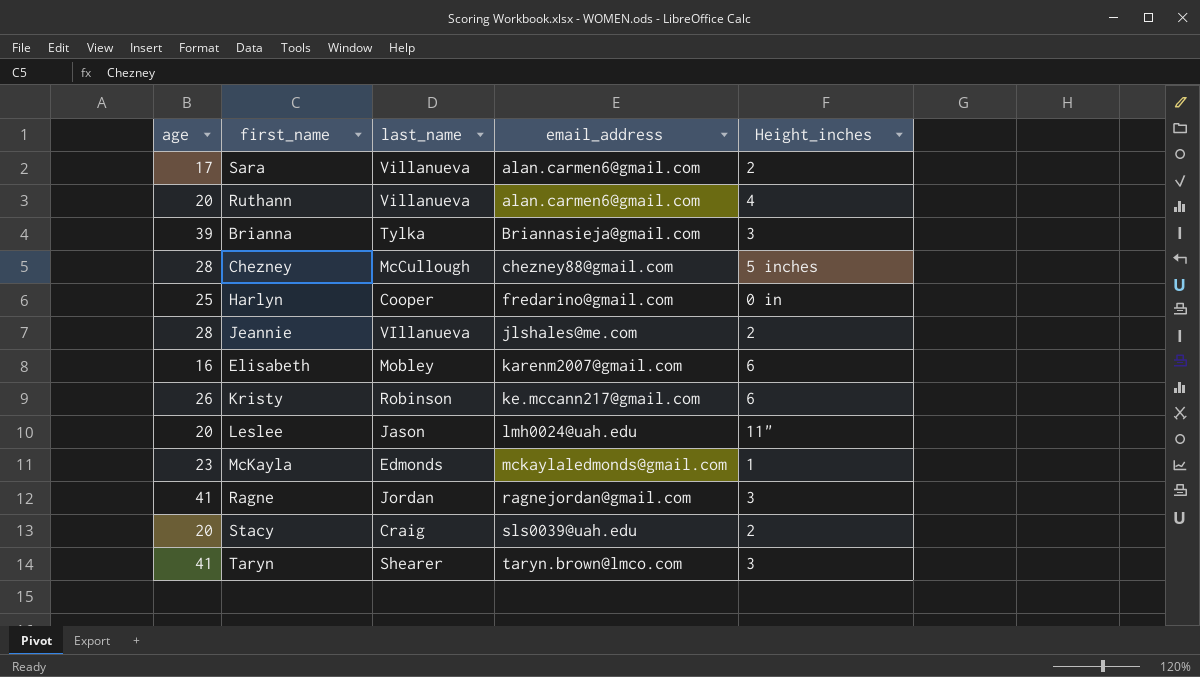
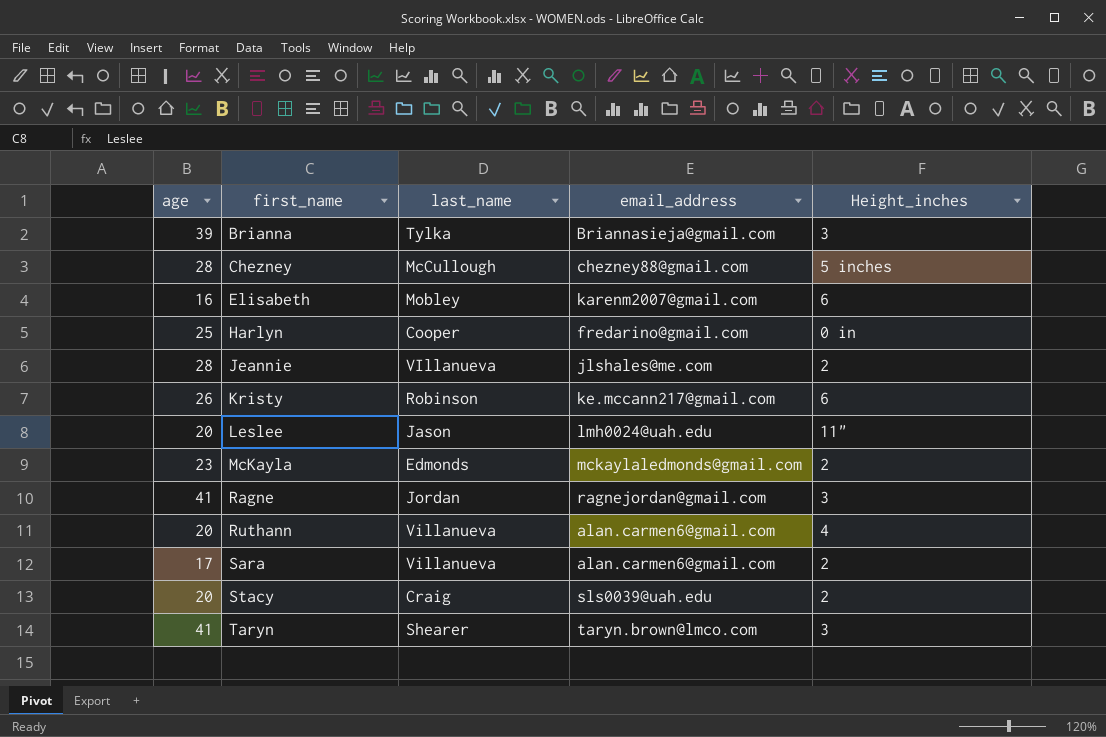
row order: email_address ascending -> first_name ascending
McKayla | Height_inches: 1 -> 2

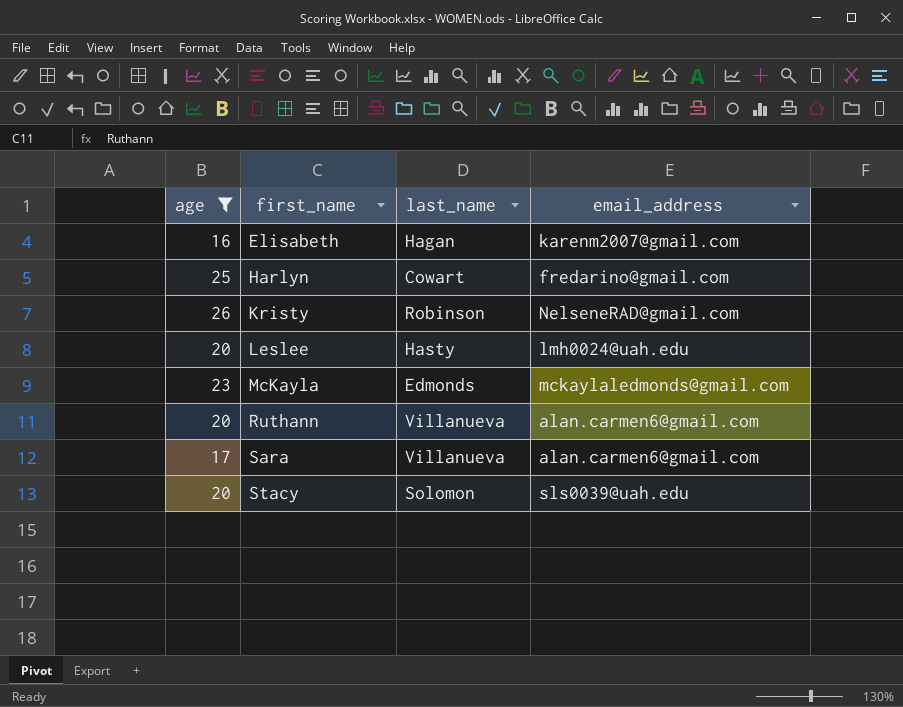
filter: none -> age <= 26
column Height_inches | position: 5 -> none
Elisabeth | last_name: Mobley -> Hagan
Harlyn | last_name: Cooper -> Cowart
Kristy | email_address: ke.mccann217@gmail.com -> NelseneRAD@gmail.com
Leslee | last_name: Jason -> Hasty
Stacy | last_name: Craig -> Solomon

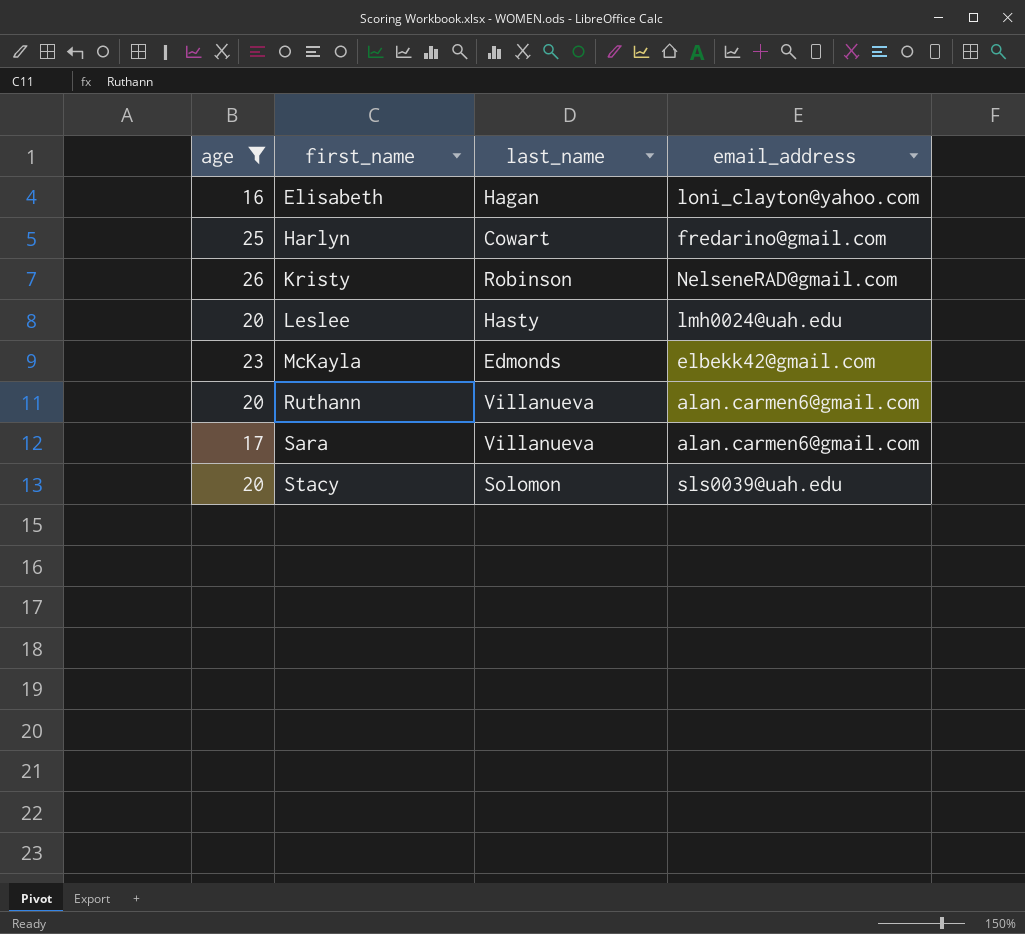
Elisabeth | email_address: karenm2007@gmail.com -> loni_clayton@yahoo.com
McKayla | email_address: mckaylaledmonds@gmail.com -> elbekk42@gmail.com

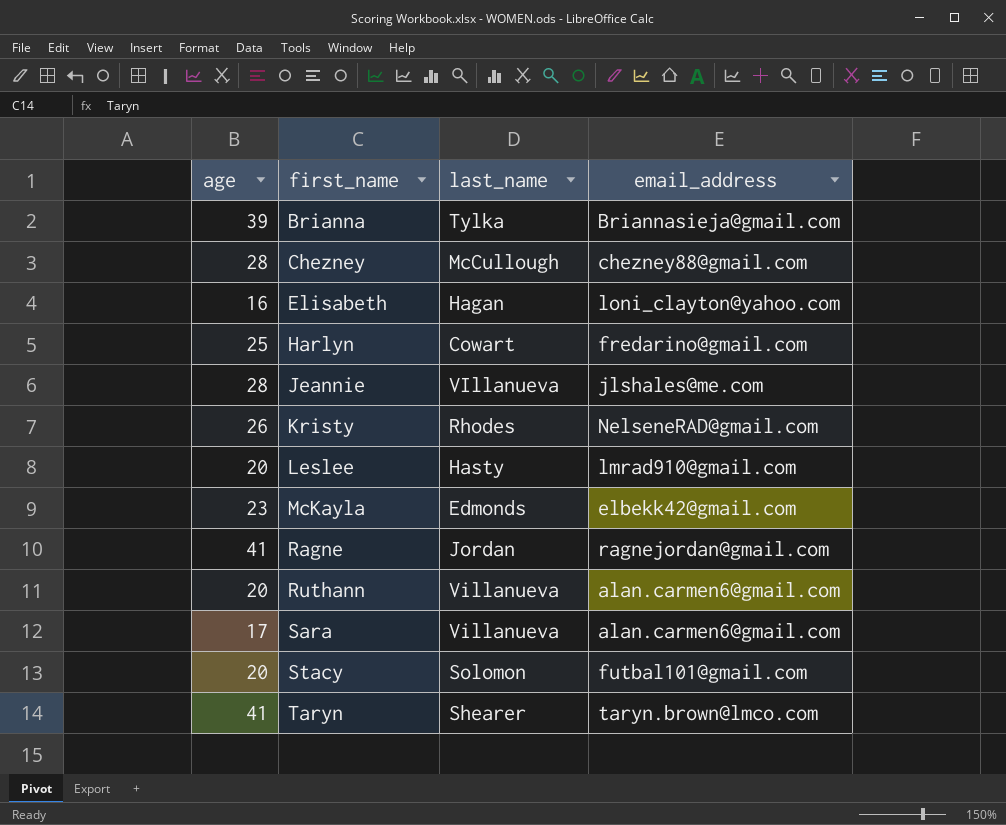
filter: age <= 26 -> none
Kristy | last_name: Robinson -> Rhodes
Leslee | email_address: lmh0024@uah.edu -> lmrad910@gmail.com
Stacy | email_address: sls0039@uah.edu -> futbal101@gmail.com

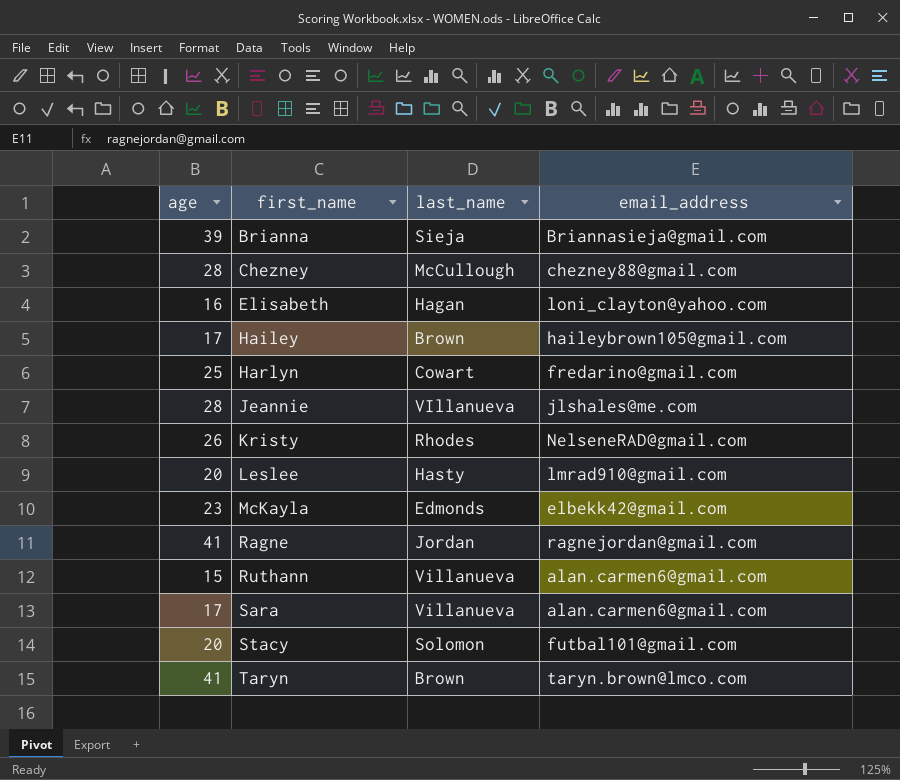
Brianna | last_name: Tylka -> Sieja
row Hailey: none -> 17 | Brown | haileybrown105@gmail.com
Ruthann | age: 20 -> 15
Taryn | last_name: Shearer -> Brown

